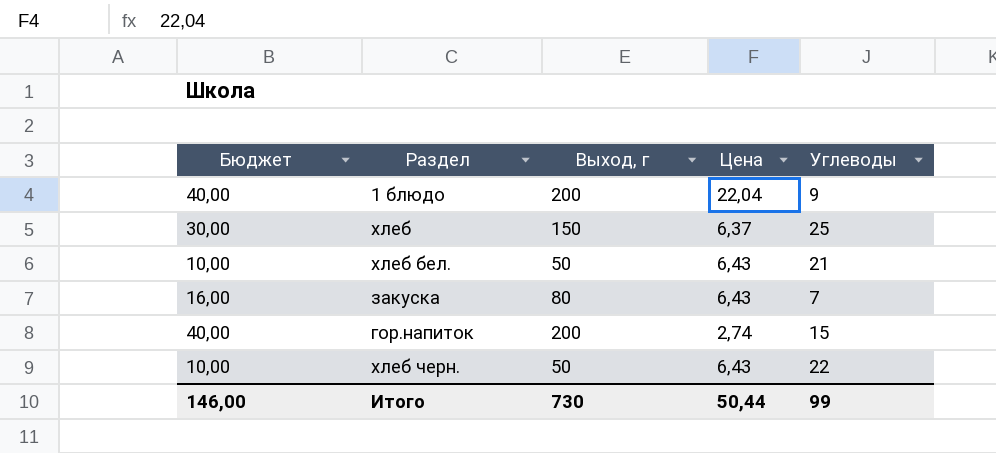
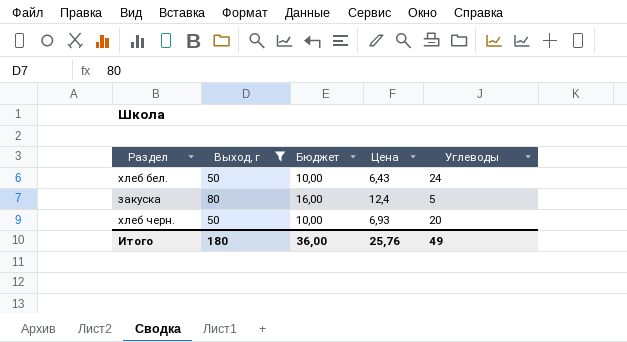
filter: none -> Выход, г <= 80
column Бюджет | position: 1 -> 3
хлеб бел. | Углеводы: 21 -> 24
закуска | Цена: 6,43 -> 12,4
закуска | Углеводы: 7 -> 5
хлеб черн. | Цена: 6,43 -> 6,93
хлеб черн. | Углеводы: 22 -> 20
Итого | Выход, г: 730 -> 180
Итого | Бюджет: 146,00 -> 36,00
Итого | Цена: 50,44 -> 25,76
Итого | Углеводы: 99 -> 49

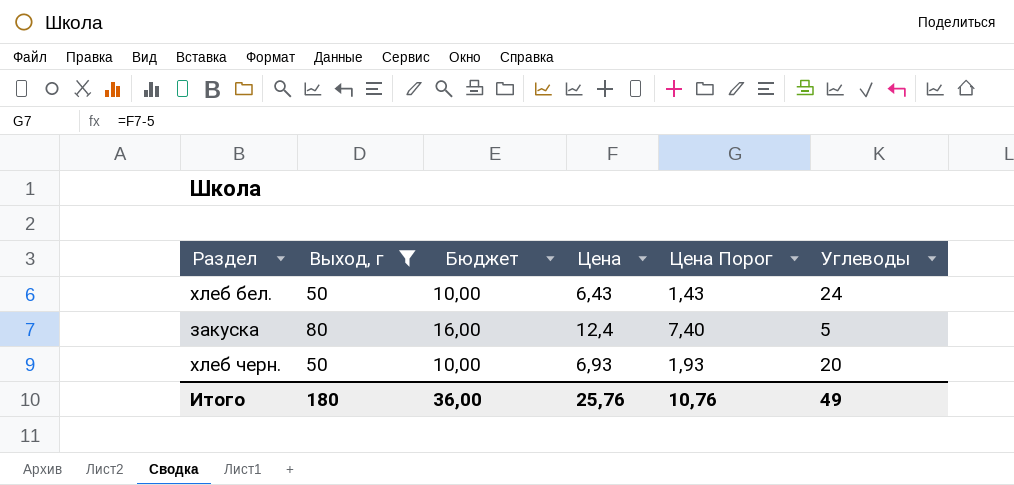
column Цена Порог | formula: none -> [Цена] - 5

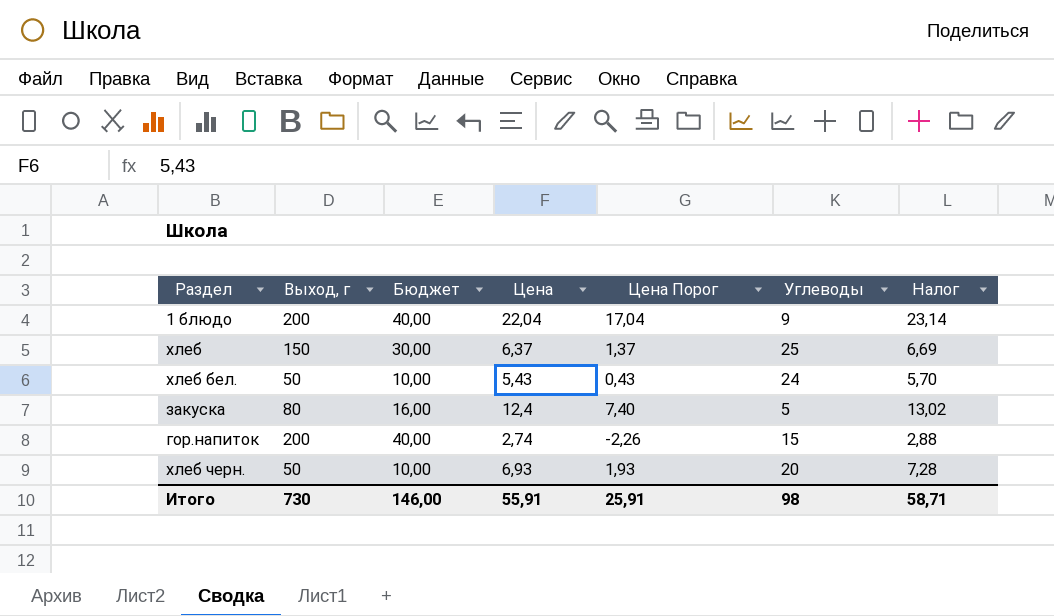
filter: Выход, г <= 80 -> none
column Налог | formula: none -> [Цена] * 1,05
хлеб бел. | Цена: 6,43 -> 5,43
хлеб бел. | Цена Порог: 1,43 -> 0,43
Итого | Выход, г: 180 -> 730
Итого | Бюджет: 36,00 -> 146,00
Итого | Цена: 25,76 -> 55,91
Итого | Цена Порог: 10,76 -> 25,91
Итого | Углеводы: 49 -> 98

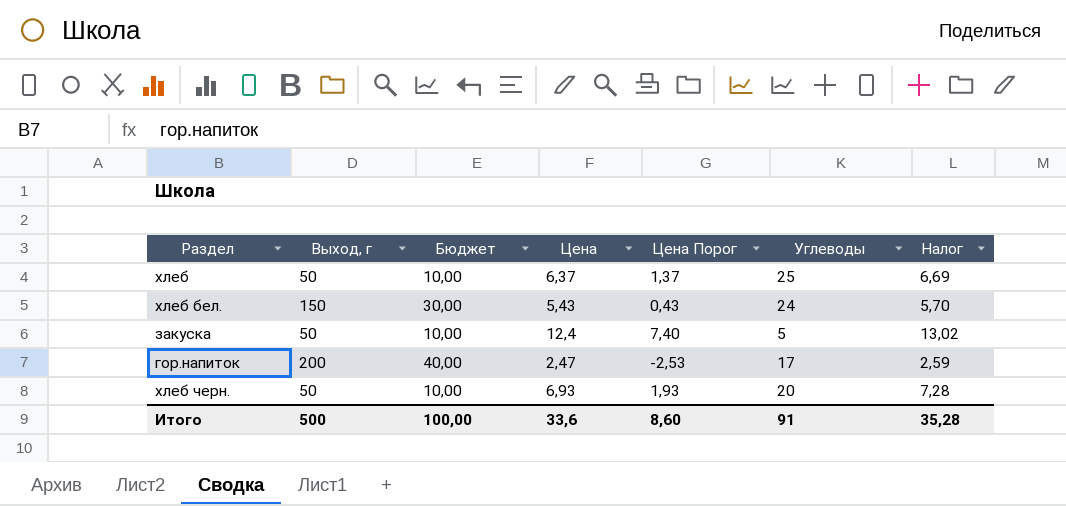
row 1 блюдо: 200 | 40,00 | 22,04 | 17,04 | 9 | 23,14 -> none
хлеб | Выход, г: 150 -> 50
хлеб | Бюджет: 30,00 -> 10,00
хлеб бел. | Выход, г: 50 -> 150
хлеб бел. | Бюджет: 10,00 -> 30,00
закуска | Выход, г: 80 -> 50
закуска | Бюджет: 16,00 -> 10,00
гор.напиток | Цена: 2,74 -> 2,47
гор.напиток | Цена Порог: -2,26 -> -2,53
гор.напиток | Углеводы: 15 -> 17
гор.напиток | Налог: 2,88 -> 2,59
Итого | Выход, г: 730 -> 500
Итого | Бюджет: 146,00 -> 100,00
Итого | Цена: 55,91 -> 33,6
Итого | Цена Порог: 25,91 -> 8,60
Итого | Углеводы: 98 -> 91
Итого | Налог: 58,71 -> 35,28

